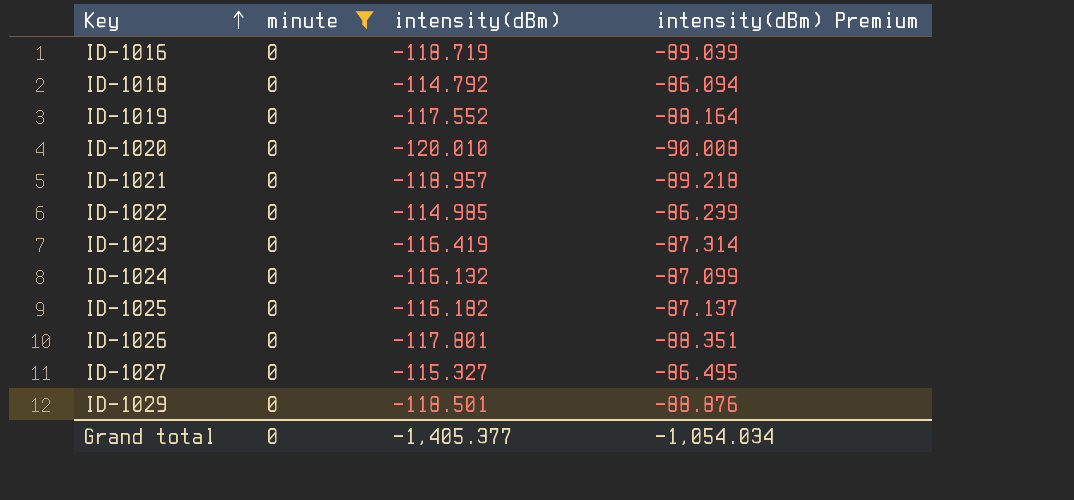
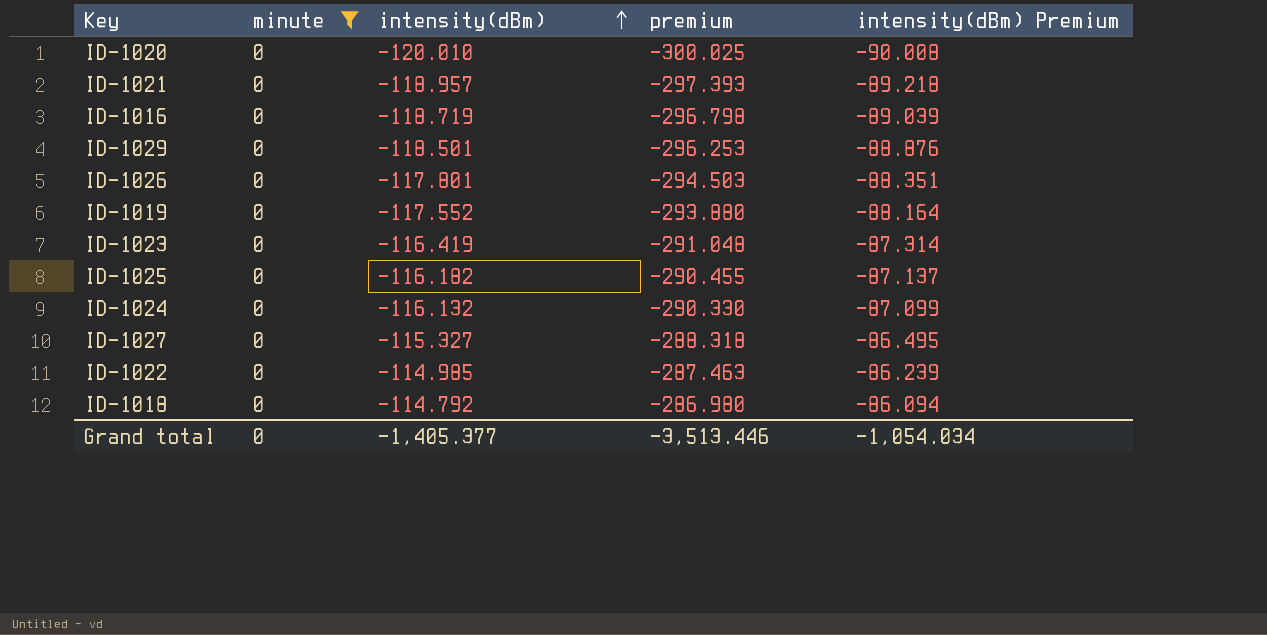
row order: Key ascending -> intensity(dBm) ascending
column premium | formula: none -> [intensity(dBm)] * 2.5

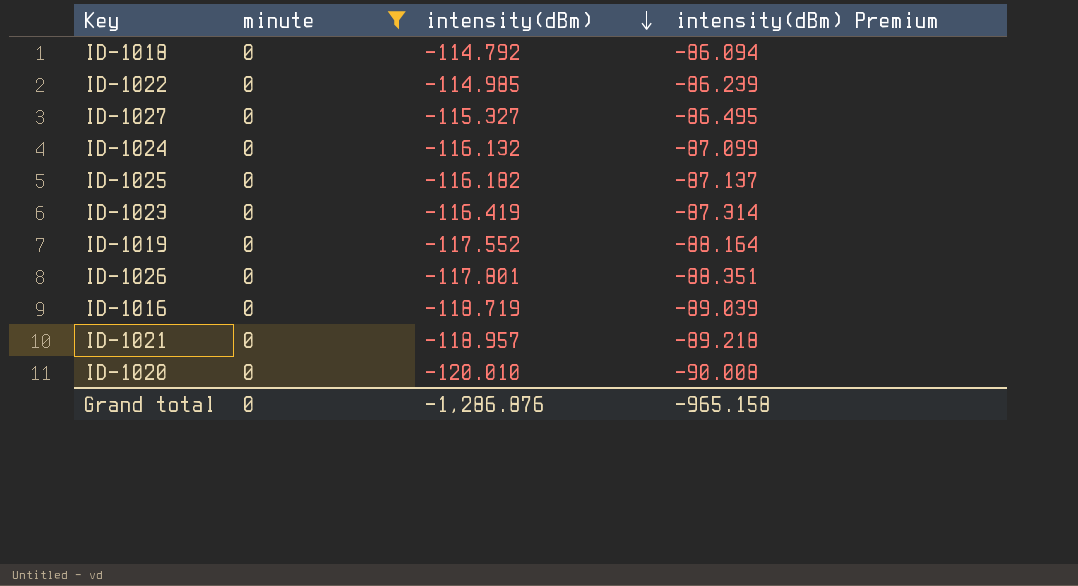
row order: intensity(dBm) ascending -> intensity(dBm) descending
column premium | formula: [intensity(dBm)] * 2.5 -> none
row ID-1029: 0 | -118.501 | -296.253 | -88.876 -> none
Grand total | intensity(dBm): -1,405.377 -> -1,286.876
Grand total | intensity(dBm) Premium: -1,054.034 -> -965.158

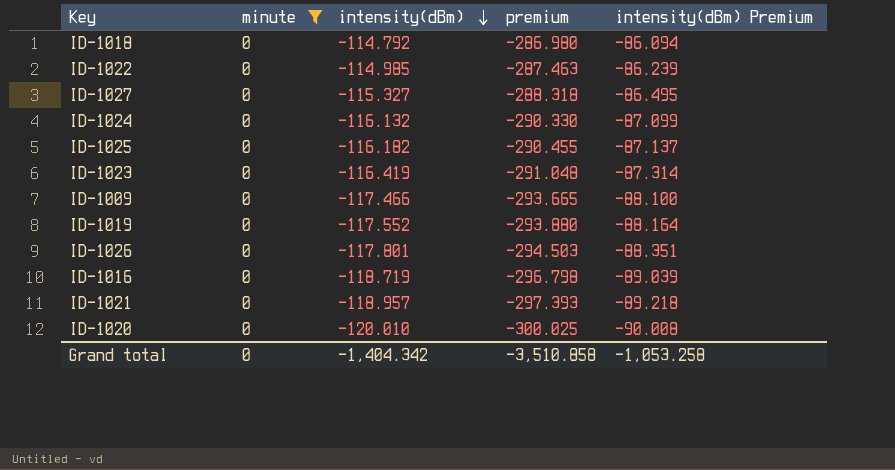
column premium | formula: none -> [intensity(dBm)] * 2.5
row ID-1009: none -> 0 | -117.466 | -293.665 | -88.100
Grand total | intensity(dBm): -1,286.876 -> -1,404.342
Grand total | intensity(dBm) Premium: -965.158 -> -1,053.258

